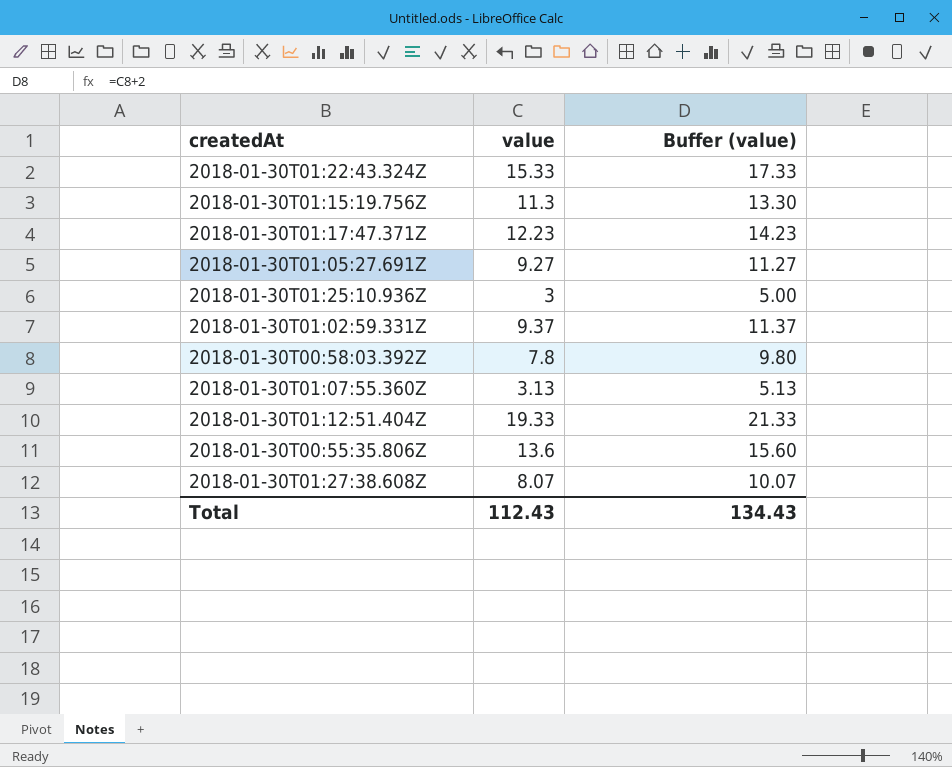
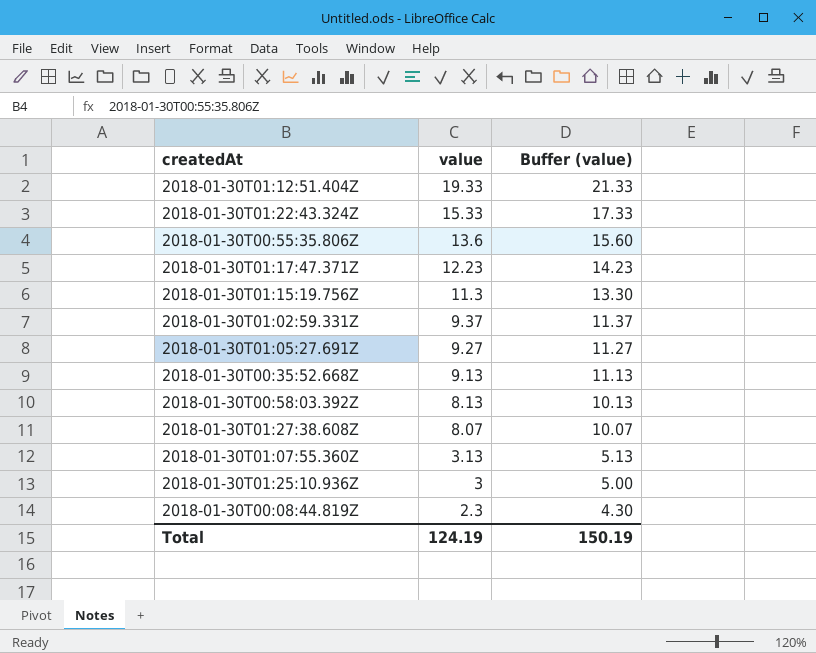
row order: none -> value descending
row 2018-01-30T00:35:52.668Z: none -> 9.13 | 11.13
2018-01-30T00:58:03.392Z | value: 7.8 -> 8.13
2018-01-30T00:58:03.392Z | Buffer (value): 9.80 -> 10.13
row 2018-01-30T00:08:44.819Z: none -> 2.3 | 4.30
Total | value: 112.43 -> 124.19
Total | Buffer (value): 134.43 -> 150.19

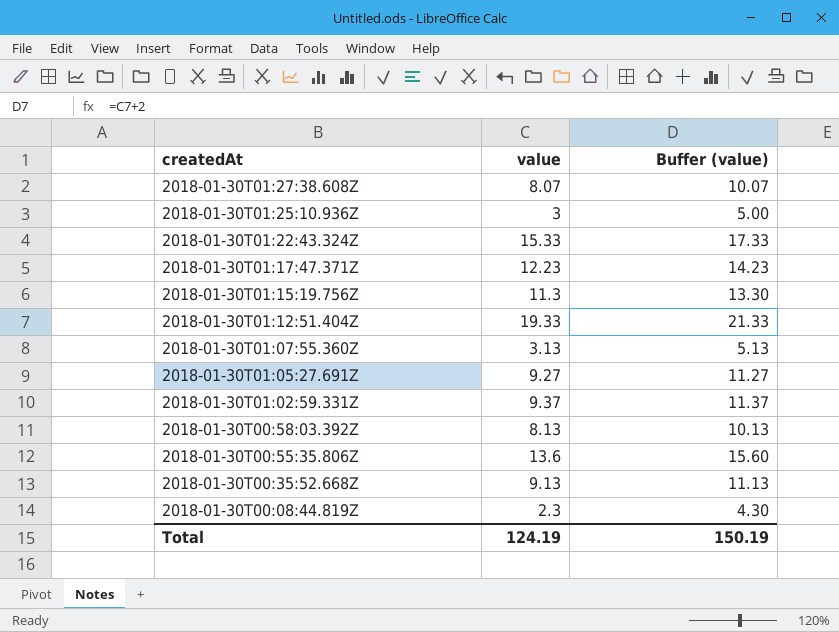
row order: value descending -> createdAt descending

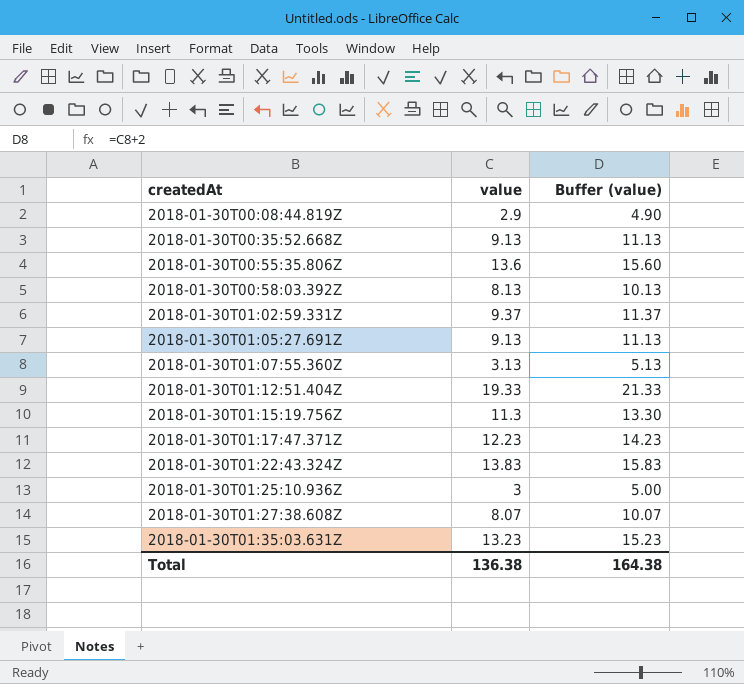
row order: createdAt descending -> createdAt ascending
2018-01-30T00:08:44.819Z | value: 2.3 -> 2.9
2018-01-30T00:08:44.819Z | Buffer (value): 4.30 -> 4.90
2018-01-30T01:05:27.691Z | value: 9.27 -> 9.13
2018-01-30T01:05:27.691Z | Buffer (value): 11.27 -> 11.13
2018-01-30T01:22:43.324Z | value: 15.33 -> 13.83
2018-01-30T01:22:43.324Z | Buffer (value): 17.33 -> 15.83
row 2018-01-30T01:35:03.631Z: none -> 13.23 | 15.23
Total | value: 124.19 -> 136.38
Total | Buffer (value): 150.19 -> 164.38

